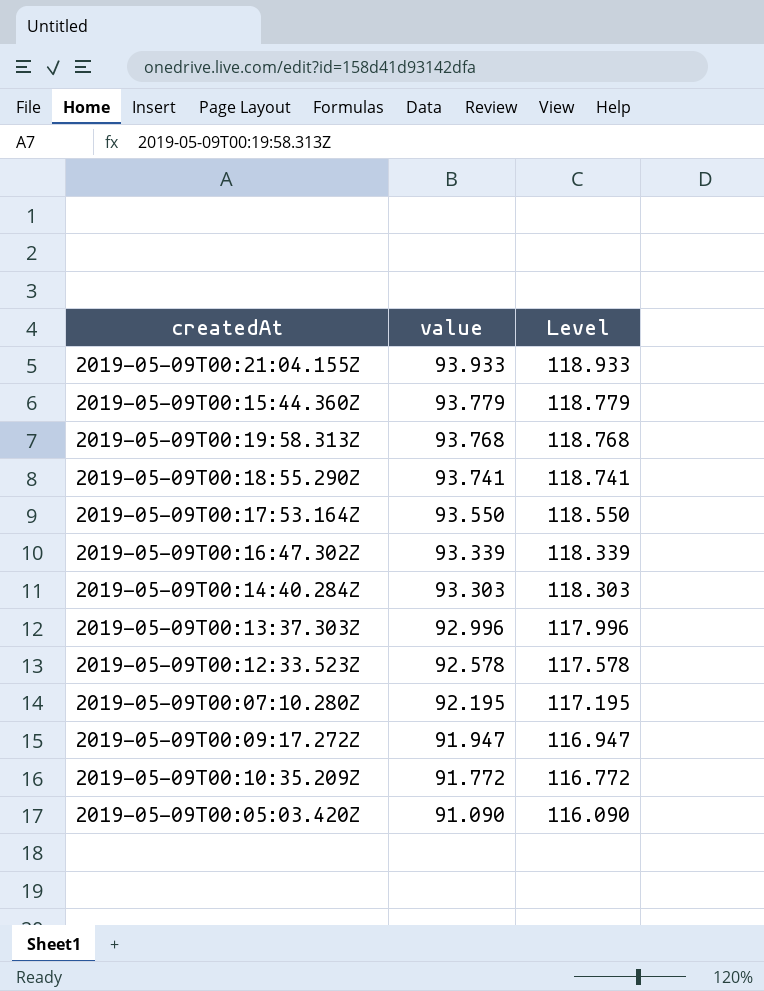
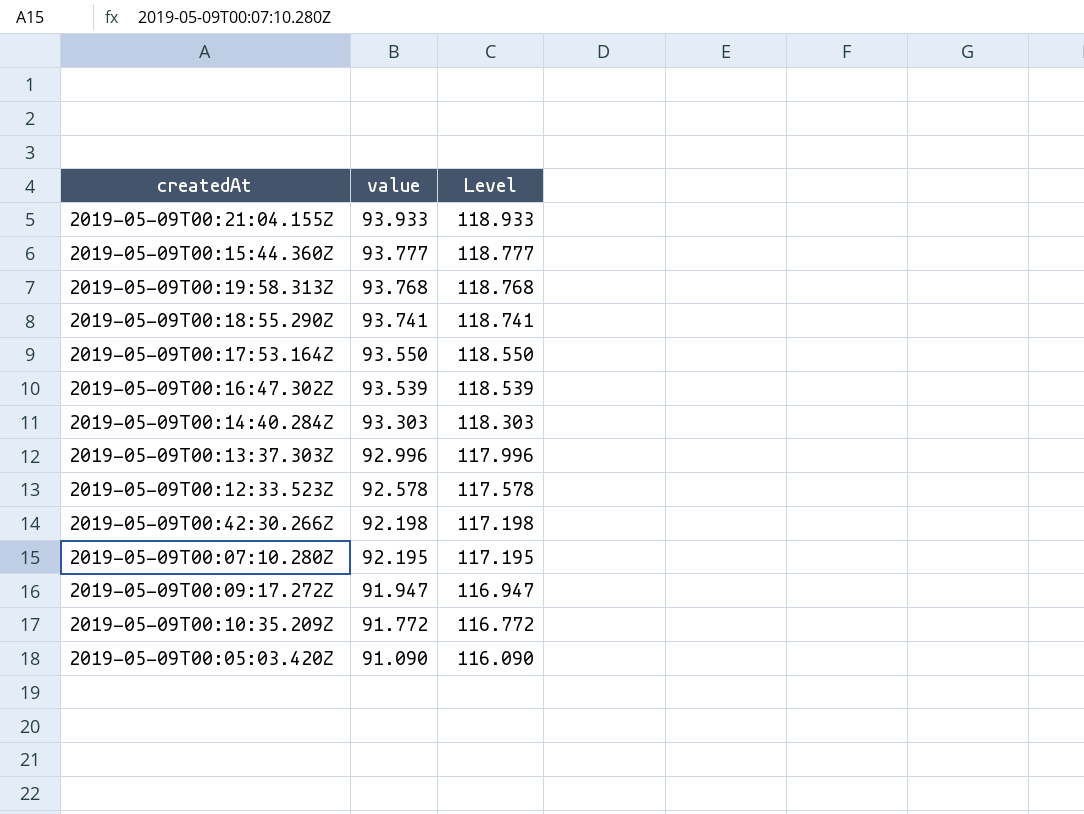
2019-05-09T00:15:44.360Z | value: 93.779 -> 93.777
2019-05-09T00:15:44.360Z | Level: 118.779 -> 118.777
2019-05-09T00:16:47.302Z | value: 93.339 -> 93.539
2019-05-09T00:16:47.302Z | Level: 118.339 -> 118.539
row 2019-05-09T00:42:30.266Z: none -> 92.198 | 117.198

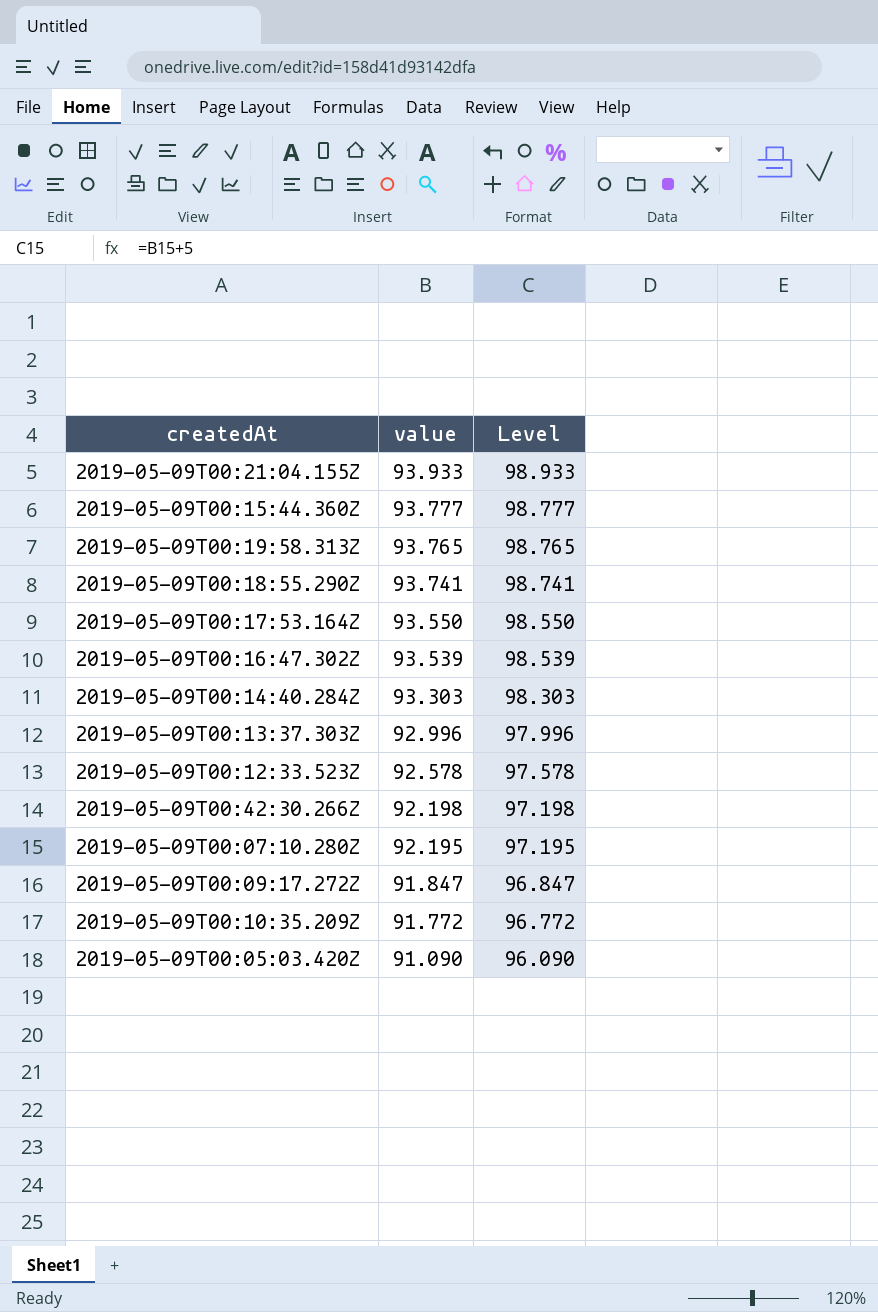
column Level | formula: [value] + 25 -> [value] + 5
2019-05-09T00:19:58.313Z | value: 93.768 -> 93.765
2019-05-09T00:09:17.272Z | value: 91.947 -> 91.847

